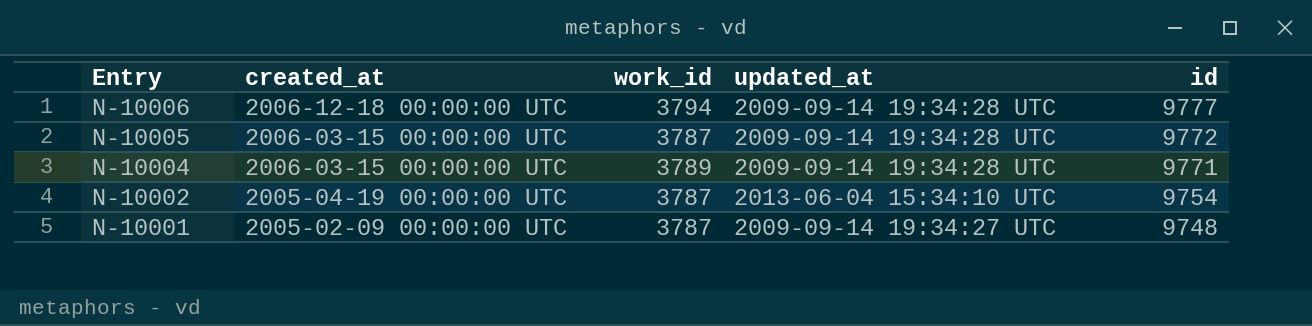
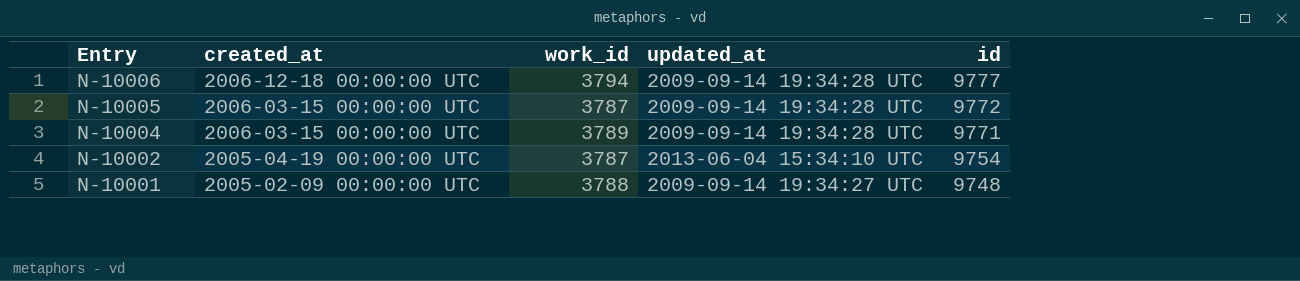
N-10001 | work_id: 3787 -> 3788

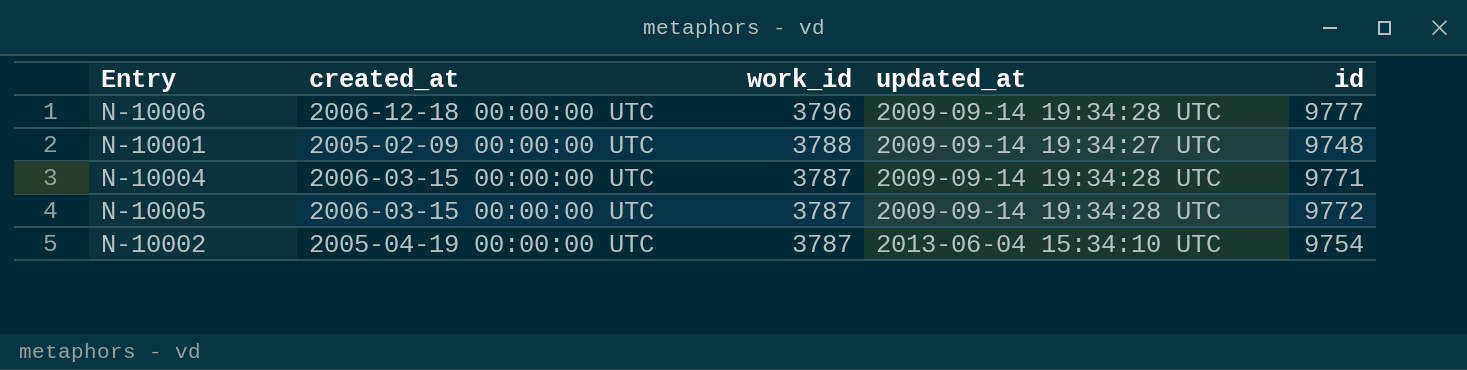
row order: Entry descending -> work_id descending
N-10006 | work_id: 3794 -> 3796
N-10004 | work_id: 3789 -> 3787

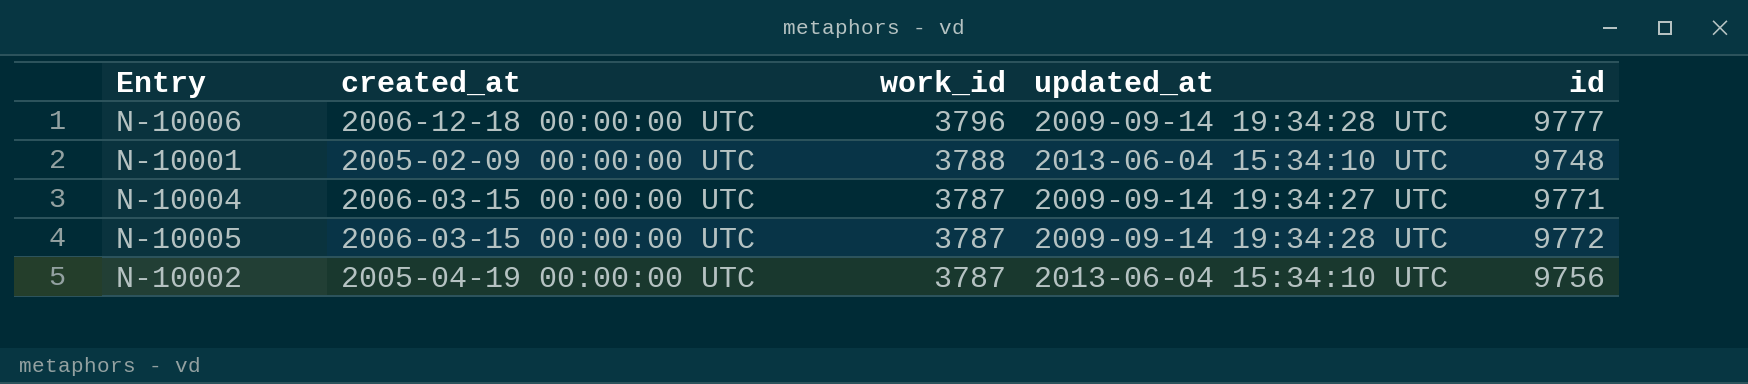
N-10001 | updated_at: 2009-09-14 19:34:27 UTC -> 2013-06-04 15:34:10 UTC
N-10004 | updated_at: 2009-09-14 19:34:28 UTC -> 2009-09-14 19:34:27 UTC
N-10002 | id: 9754 -> 9756

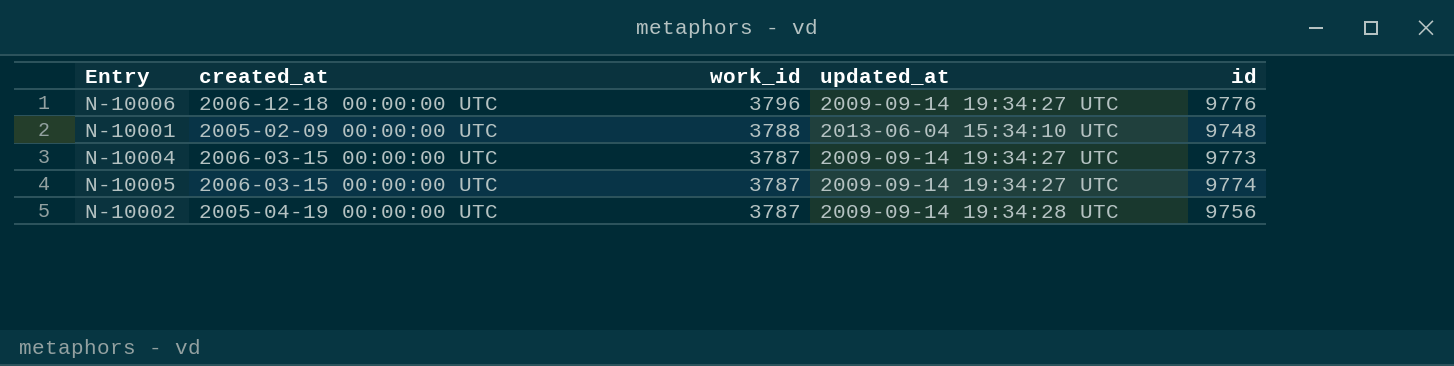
N-10006 | updated_at: 2009-09-14 19:34:28 UTC -> 2009-09-14 19:34:27 UTC
N-10006 | id: 9777 -> 9776
N-10004 | id: 9771 -> 9773
N-10005 | updated_at: 2009-09-14 19:34:28 UTC -> 2009-09-14 19:34:27 UTC
N-10005 | id: 9772 -> 9774
N-10002 | updated_at: 2013-06-04 15:34:10 UTC -> 2009-09-14 19:34:28 UTC

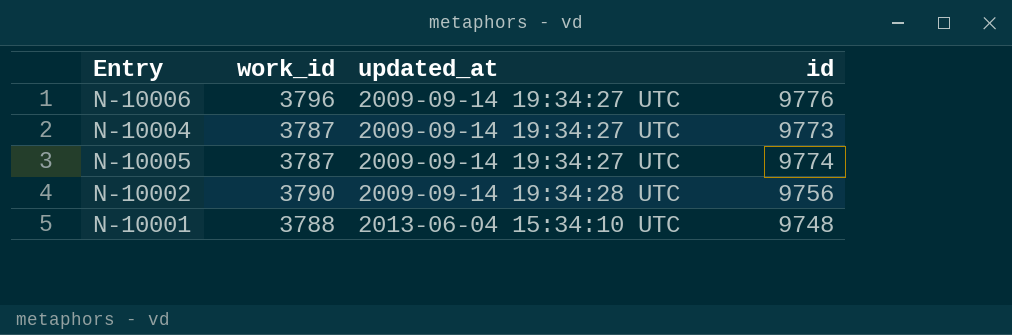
row order: work_id descending -> updated_at ascending
column created_at | position: 2 -> none
N-10002 | work_id: 3787 -> 3790

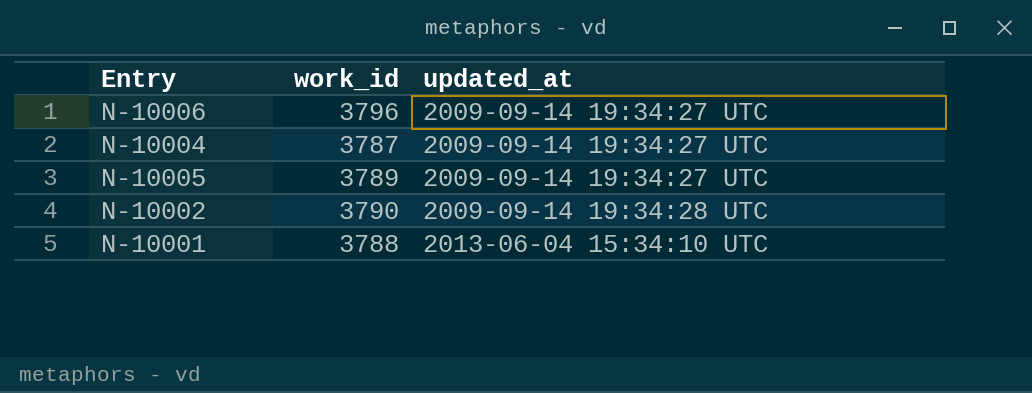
column id | position: 4 -> none
N-10005 | work_id: 3787 -> 3789

